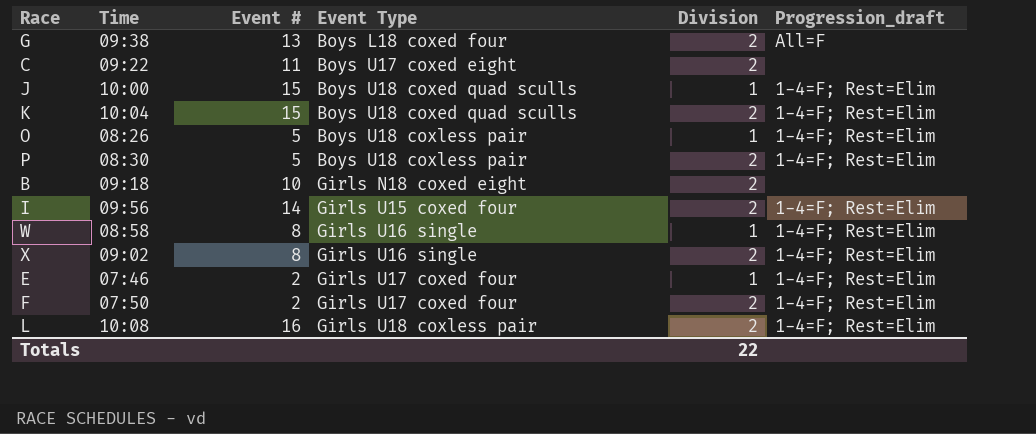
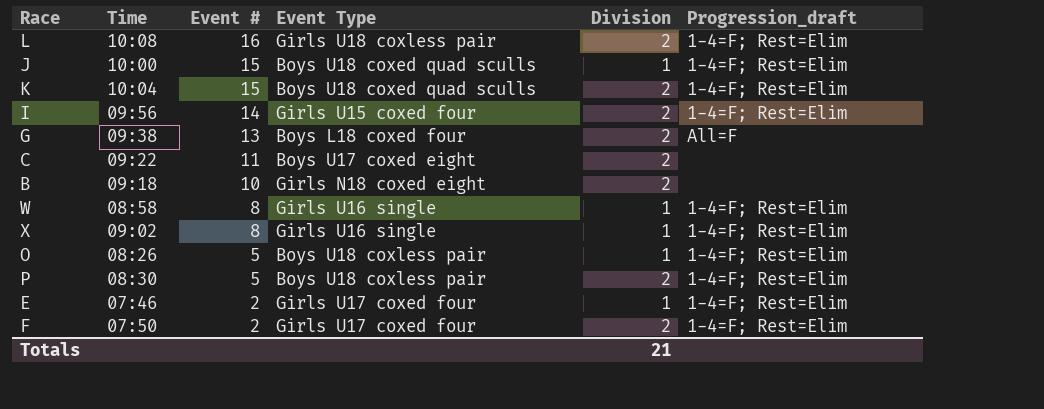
row order: Event Type ascending -> Event # descending
X | Division: 2 -> 1
Totals | Division: 22 -> 21

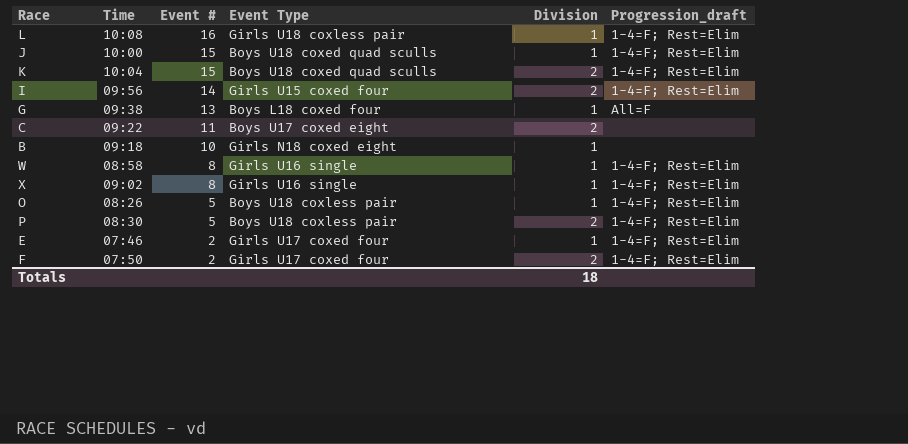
L | Division: 2 -> 1
G | Division: 2 -> 1
B | Division: 2 -> 1
Totals | Division: 21 -> 18

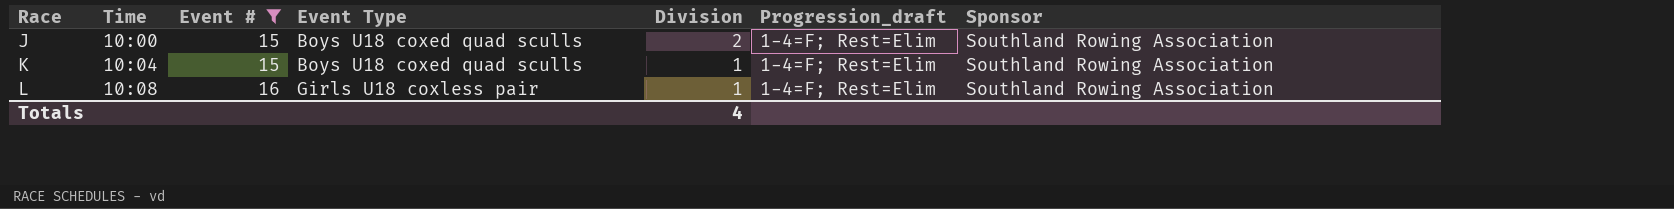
filter: none -> Event # >= 15
row order: Event # descending -> Race ascending
column Sponsor | position: none -> 7
J | Division: 1 -> 2
K | Division: 2 -> 1
Totals | Division: 18 -> 4

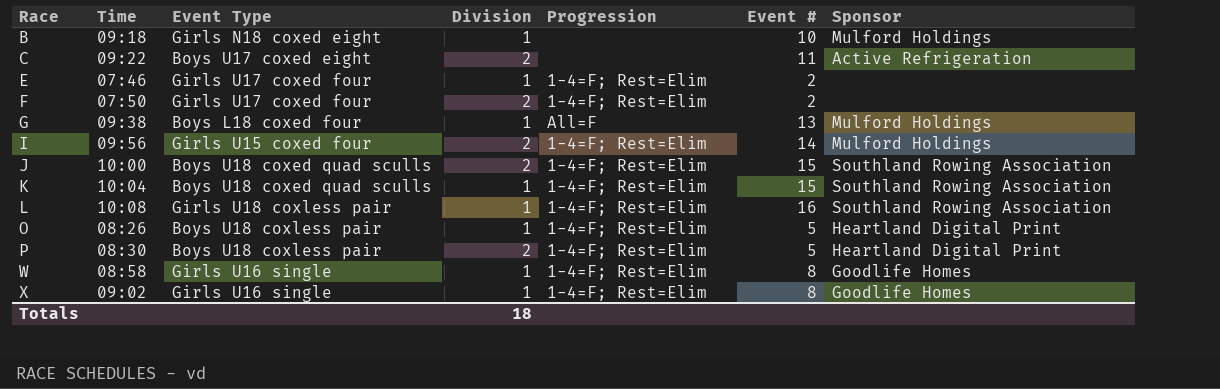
filter: Event # >= 15 -> none
column name: Progression_draft -> Progression
column Event # | position: 3 -> 6
Totals | Division: 4 -> 18

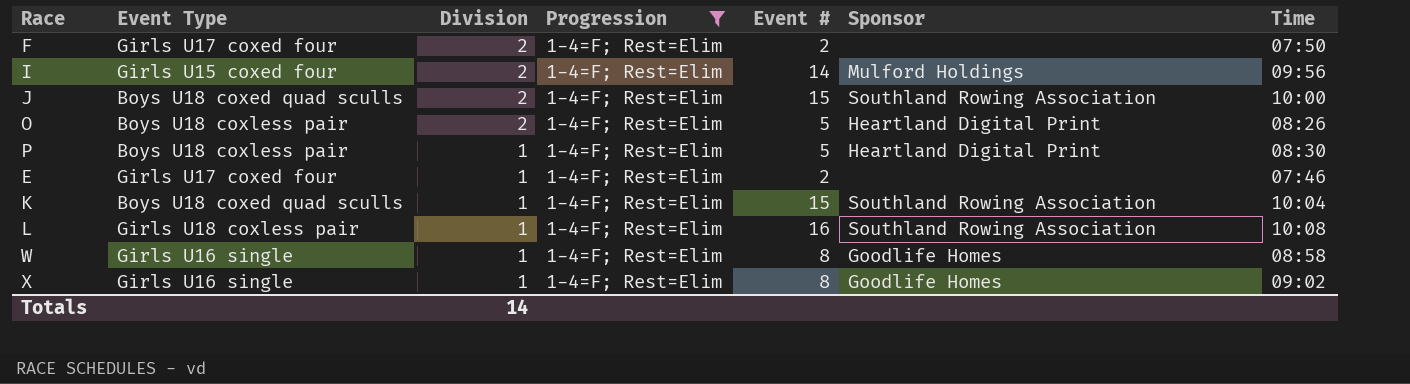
filter: none -> Progression = 1-4=F; Rest=Elim
row order: Race ascending -> Division descending
column Time | position: 2 -> 7
O | Division: 1 -> 2
P | Division: 2 -> 1
Totals | Division: 18 -> 14

